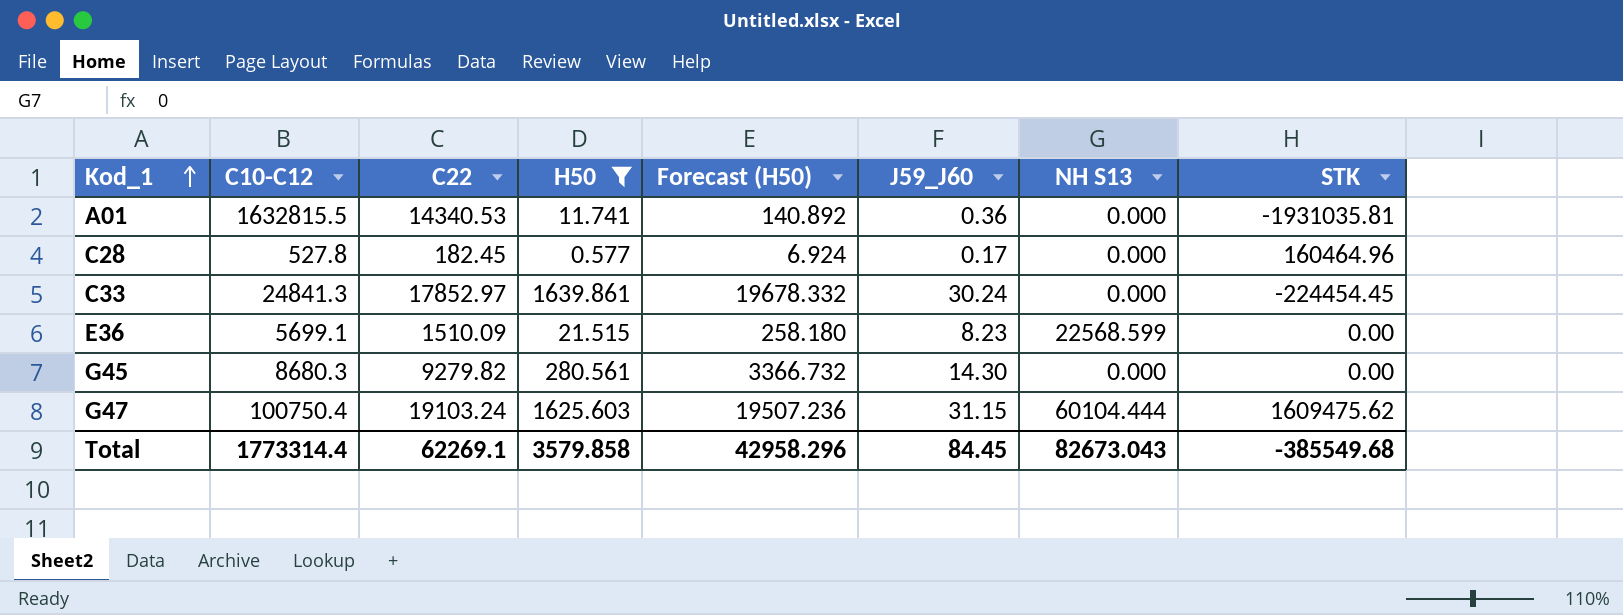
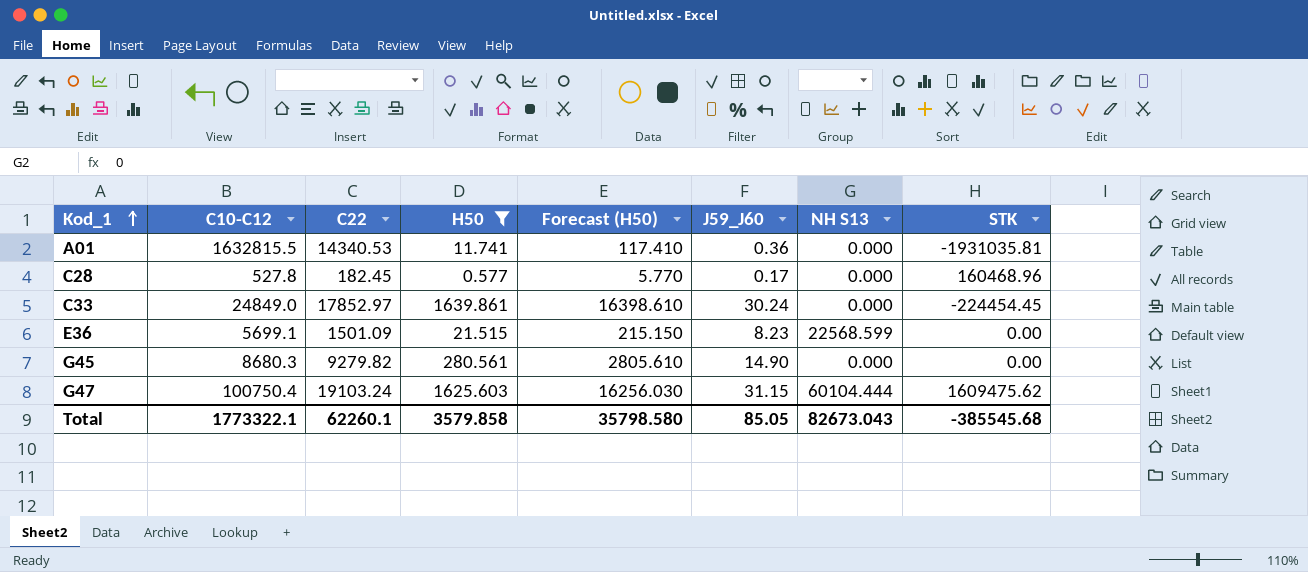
column Forecast (H50) | formula: [H50] * 12 -> [H50] * 10
C28 | STK: 160464.96 -> 160468.96
C33 | C10-C12: 24841.3 -> 24849.0
E36 | C22: 1510.09 -> 1501.09
G45 | J59_J60: 14.30 -> 14.90
Total | C10-C12: 1773314.4 -> 1773322.1
Total | C22: 62269.1 -> 62260.1
Total | Forecast (H50): 42958.296 -> 35798.580
Total | J59_J60: 84.45 -> 85.05
Total | STK: -385549.68 -> -385545.68

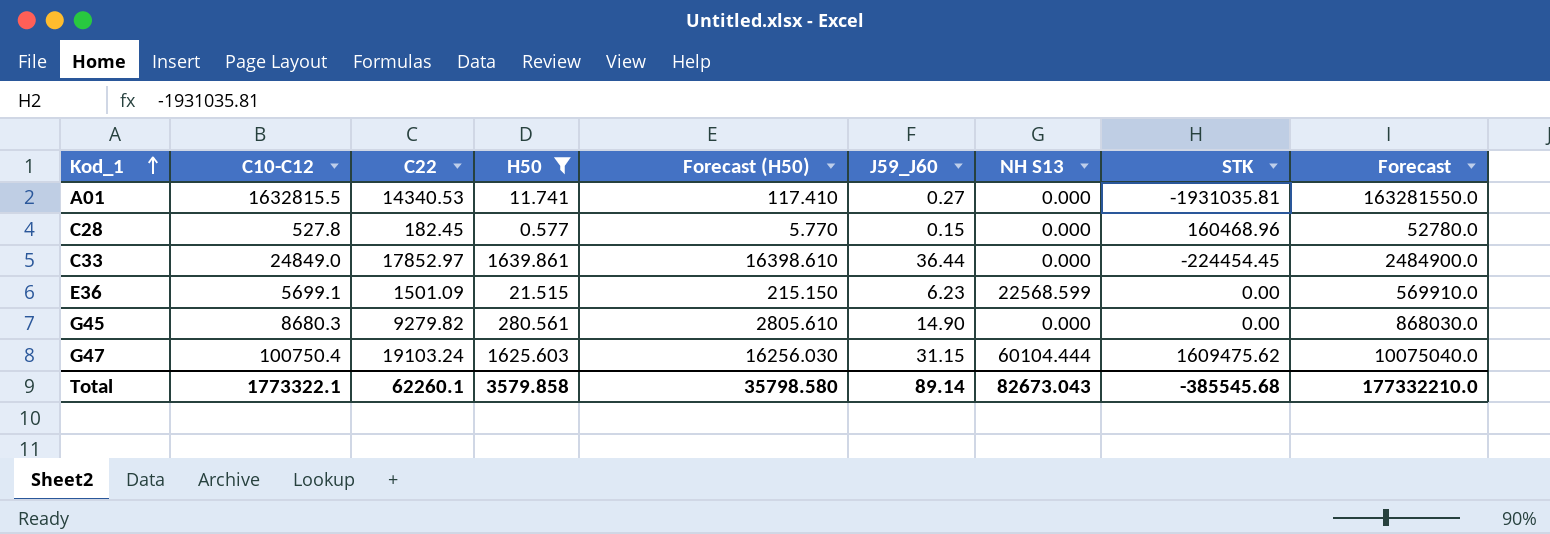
column Forecast | formula: none -> [C10-C12] * 100
A01 | J59_J60: 0.36 -> 0.27
C28 | J59_J60: 0.17 -> 0.15
C33 | J59_J60: 30.24 -> 36.44
E36 | J59_J60: 8.23 -> 6.23
Total | J59_J60: 85.05 -> 89.14

